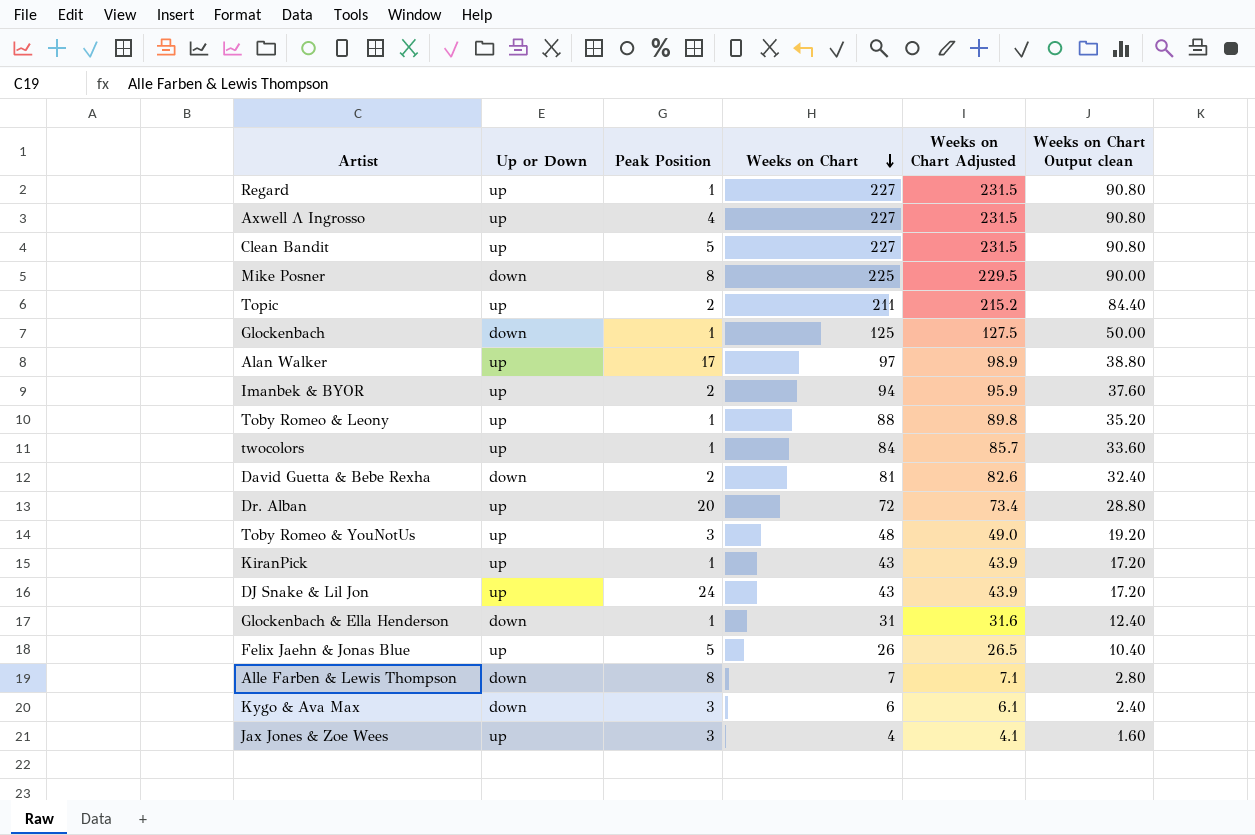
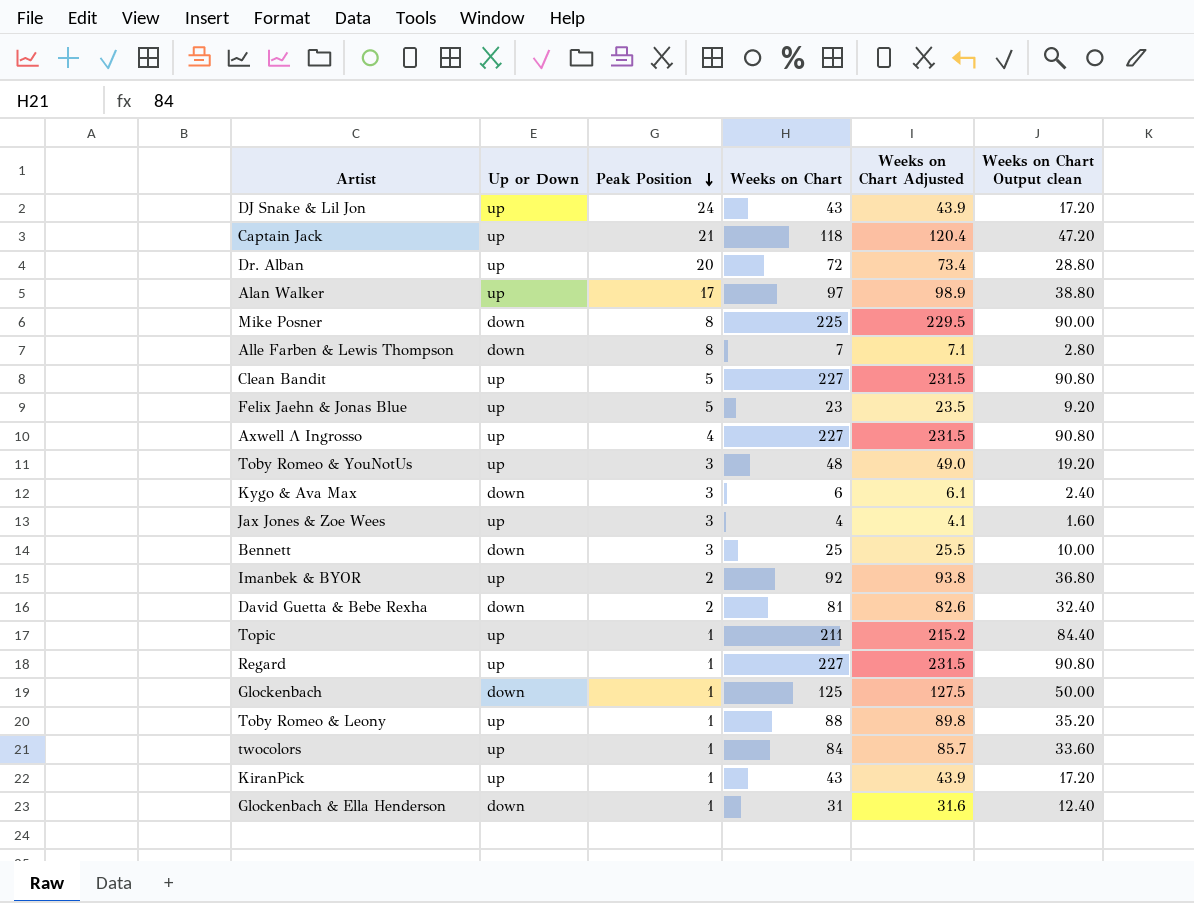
row order: Weeks on Chart descending -> Peak Position descending
row Captain Jack: none -> up | 21 | 118 | 120.4 | 47.20
Felix Jaehn & Jonas Blue | Weeks on Chart: 26 -> 23
Felix Jaehn & Jonas Blue | Weeks on Chart Adjusted: 26.5 -> 23.5
Felix Jaehn & Jonas Blue | Weeks on Chart Output clean: 10.40 -> 9.20
row Bennett: none -> down | 3 | 25 | 25.5 | 10.00
Imanbek & BYOR | Weeks on Chart: 94 -> 92
Imanbek & BYOR | Weeks on Chart Adjusted: 95.9 -> 93.8
Imanbek & BYOR | Weeks on Chart Output clean: 37.60 -> 36.80
Topic | Peak Position: 2 -> 1

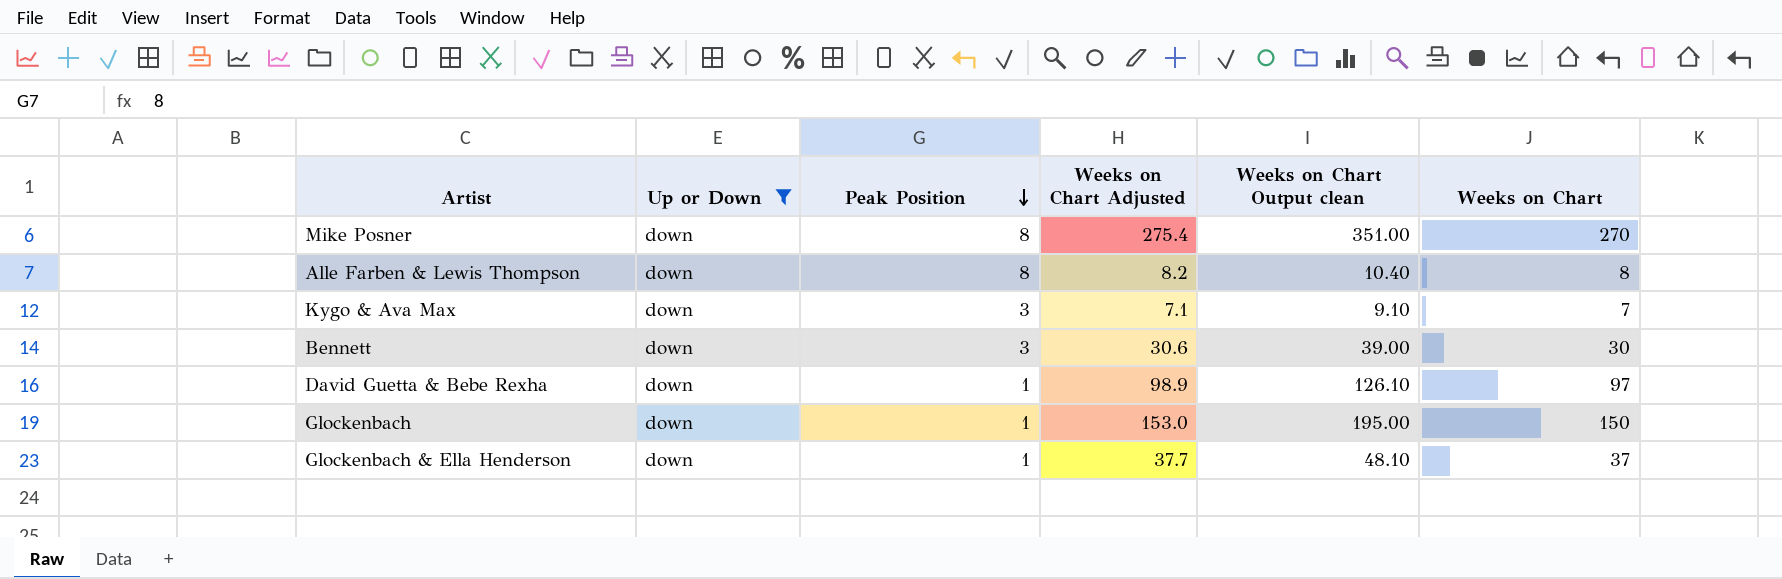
filter: none -> Up or Down = down
column Weeks on Chart Output clean | formula: [Weeks on Chart] * 0.4 -> [Weeks on Chart] * 1.3
column Weeks on Chart | position: 4 -> 6
Mike Posner | Weeks on Chart Adjusted: 229.5 -> 275.4
Mike Posner | Weeks on Chart: 225 -> 270
Alle Farben & Lewis Thompson | Weeks on Chart Adjusted: 7.1 -> 8.2
Alle Farben & Lewis Thompson | Weeks on Chart: 7 -> 8
Kygo & Ava Max | Weeks on Chart Adjusted: 6.1 -> 7.1
Kygo & Ava Max | Weeks on Chart: 6 -> 7
Bennett | Weeks on Chart Adjusted: 25.5 -> 30.6
Bennett | Weeks on Chart: 25 -> 30
David Guetta & Bebe Rexha | Peak Position: 2 -> 1
David Guetta & Bebe Rexha | Weeks on Chart Adjusted: 82.6 -> 98.9
David Guetta & Bebe Rexha | Weeks on Chart: 81 -> 97
Glockenbach | Weeks on Chart Adjusted: 127.5 -> 153.0
Glockenbach | Weeks on Chart: 125 -> 150
Glockenbach & Ella Henderson | Weeks on Chart Adjusted: 31.6 -> 37.7
Glockenbach & Ella Henderson | Weeks on Chart: 31 -> 37

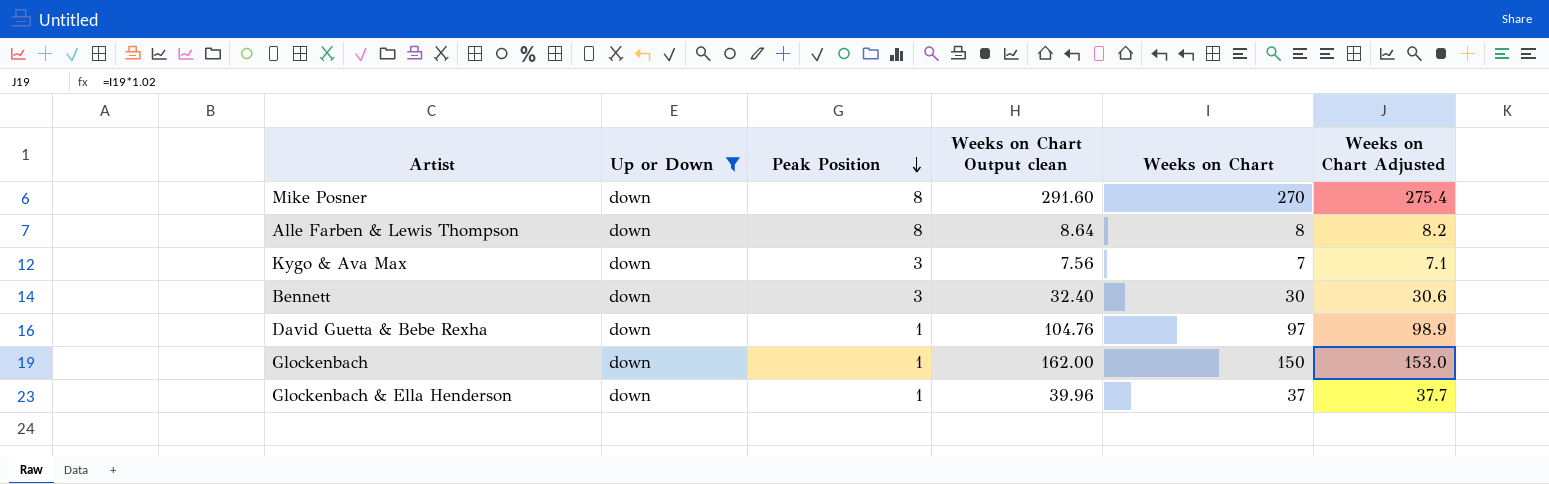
column Weeks on Chart Output clean | formula: [Weeks on Chart] * 1.3 -> [Weeks on Chart] * 1.08
column Weeks on Chart Adjusted | position: 4 -> 6

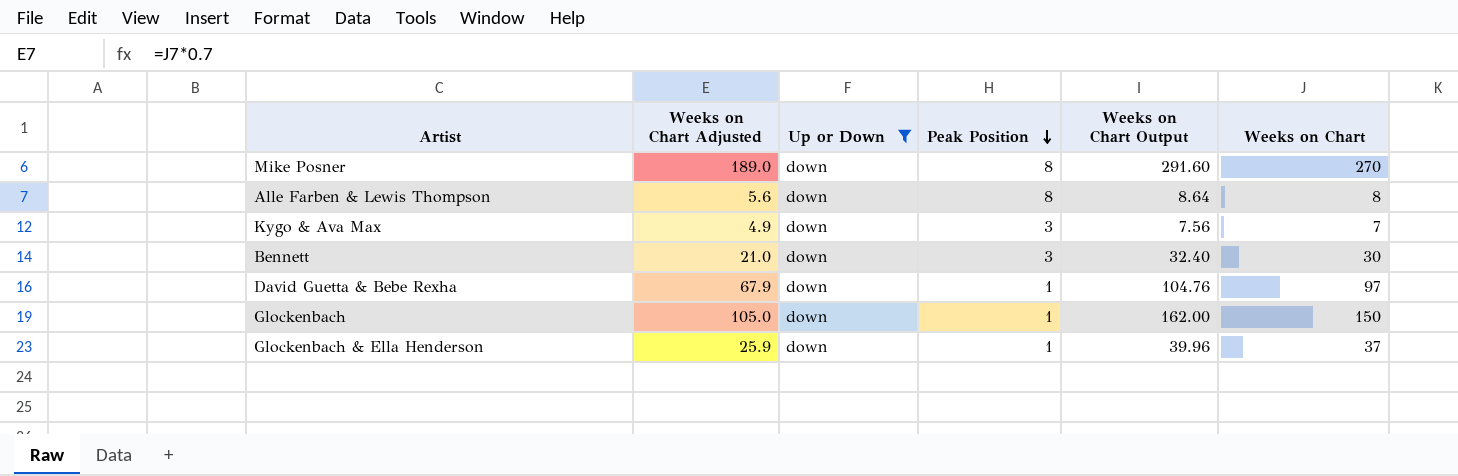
column Weeks on Chart Adjusted | formula: [Weeks on Chart] * 1.02 -> [Weeks on Chart] * 0.7
column Weeks on Chart Adjusted | position: 6 -> 2
column name: Weeks on Chart Output clean -> Weeks on Chart Output

